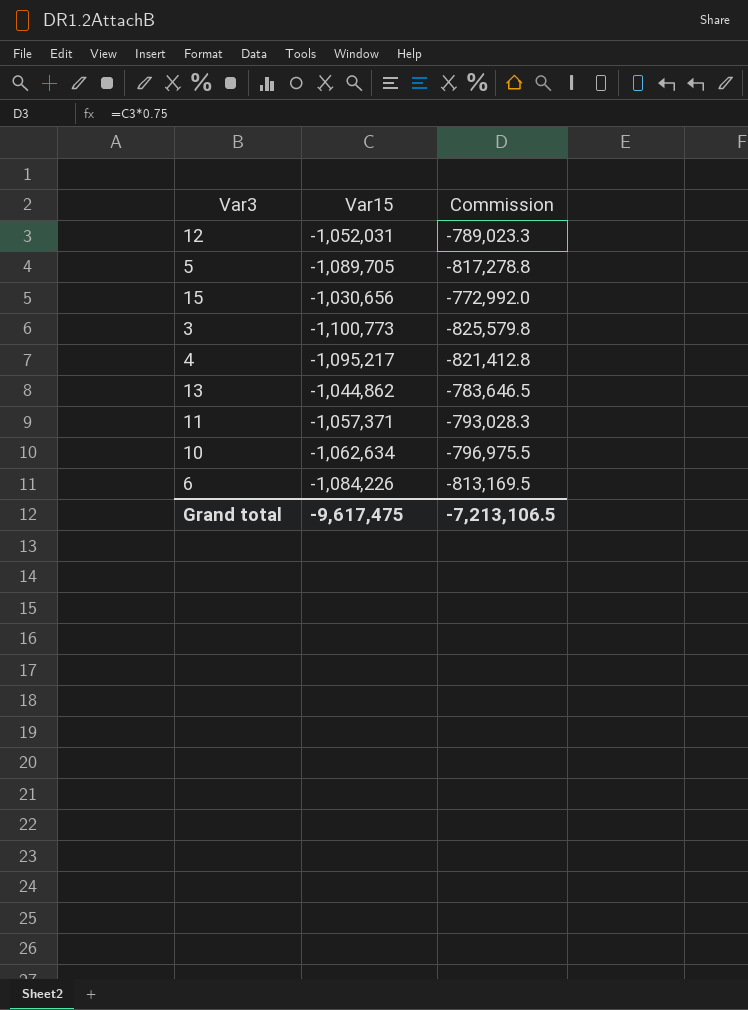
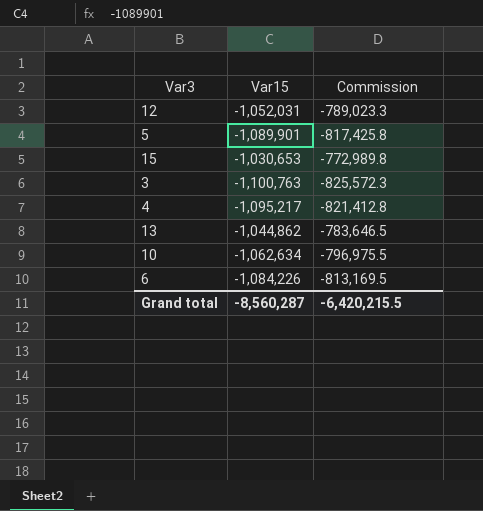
row 11: -1,057,371 | -793,028.3 -> none
5 | Var15: -1,089,705 -> -1,089,901
5 | Commission: -817,278.8 -> -817,425.8
15 | Var15: -1,030,656 -> -1,030,653
15 | Commission: -772,992.0 -> -772,989.8
3 | Var15: -1,100,773 -> -1,100,763
3 | Commission: -825,579.8 -> -825,572.3
Grand total | Var15: -9,617,475 -> -8,560,287
Grand total | Commission: -7,213,106.5 -> -6,420,215.5

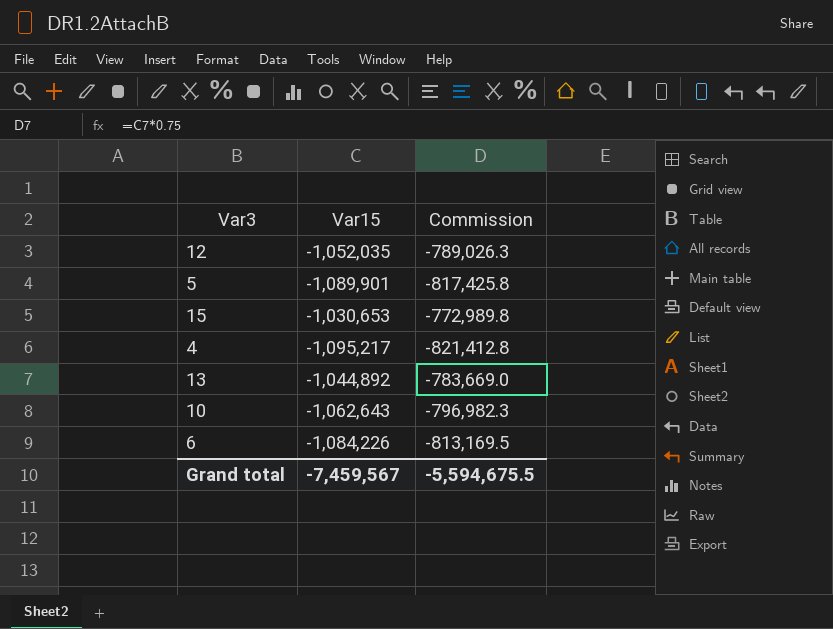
row 3: -1,100,763 | -825,572.3 -> none
12 | Var15: -1,052,031 -> -1,052,035
12 | Commission: -789,023.3 -> -789,026.3
13 | Var15: -1,044,862 -> -1,044,892
13 | Commission: -783,646.5 -> -783,669.0
10 | Var15: -1,062,634 -> -1,062,643
10 | Commission: -796,975.5 -> -796,982.3
Grand total | Var15: -8,560,287 -> -7,459,567
Grand total | Commission: -6,420,215.5 -> -5,594,675.5

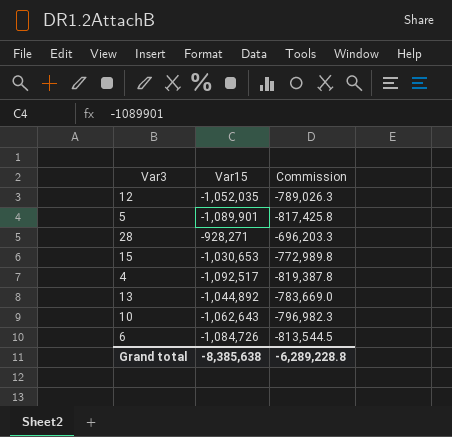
row 28: none -> -928,271 | -696,203.3
4 | Var15: -1,095,217 -> -1,092,517
4 | Commission: -821,412.8 -> -819,387.8
6 | Var15: -1,084,226 -> -1,084,726
6 | Commission: -813,169.5 -> -813,544.5
Grand total | Var15: -7,459,567 -> -8,385,638
Grand total | Commission: -5,594,675.5 -> -6,289,228.8

